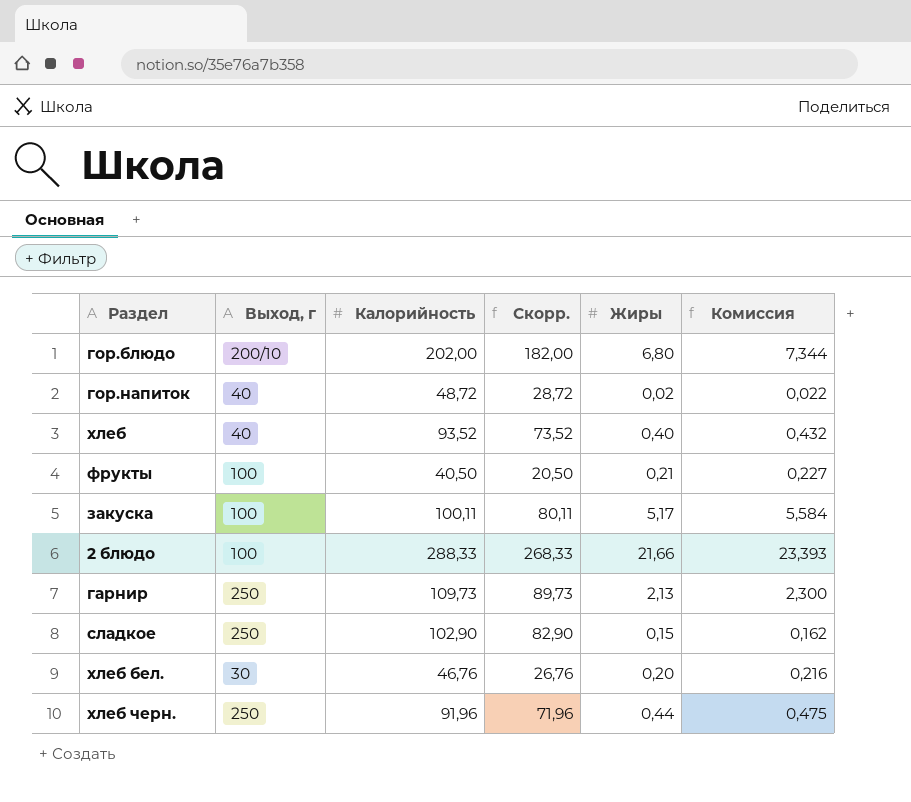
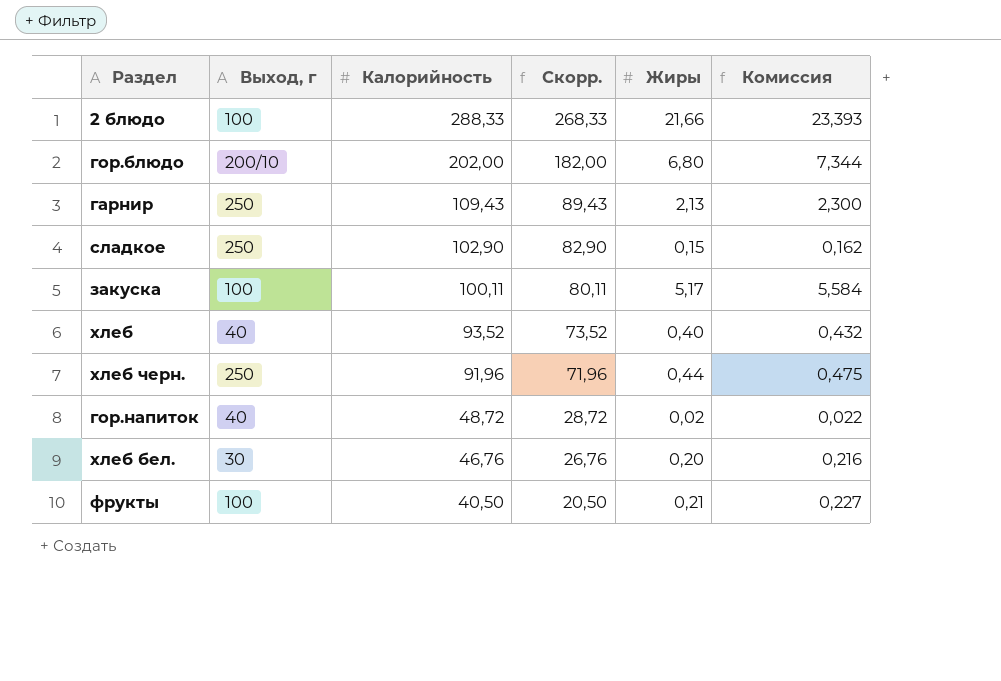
row order: none -> Калорийность descending
гарнир | Калорийность: 109,73 -> 109,43
гарнир | Скорр.: 89,73 -> 89,43

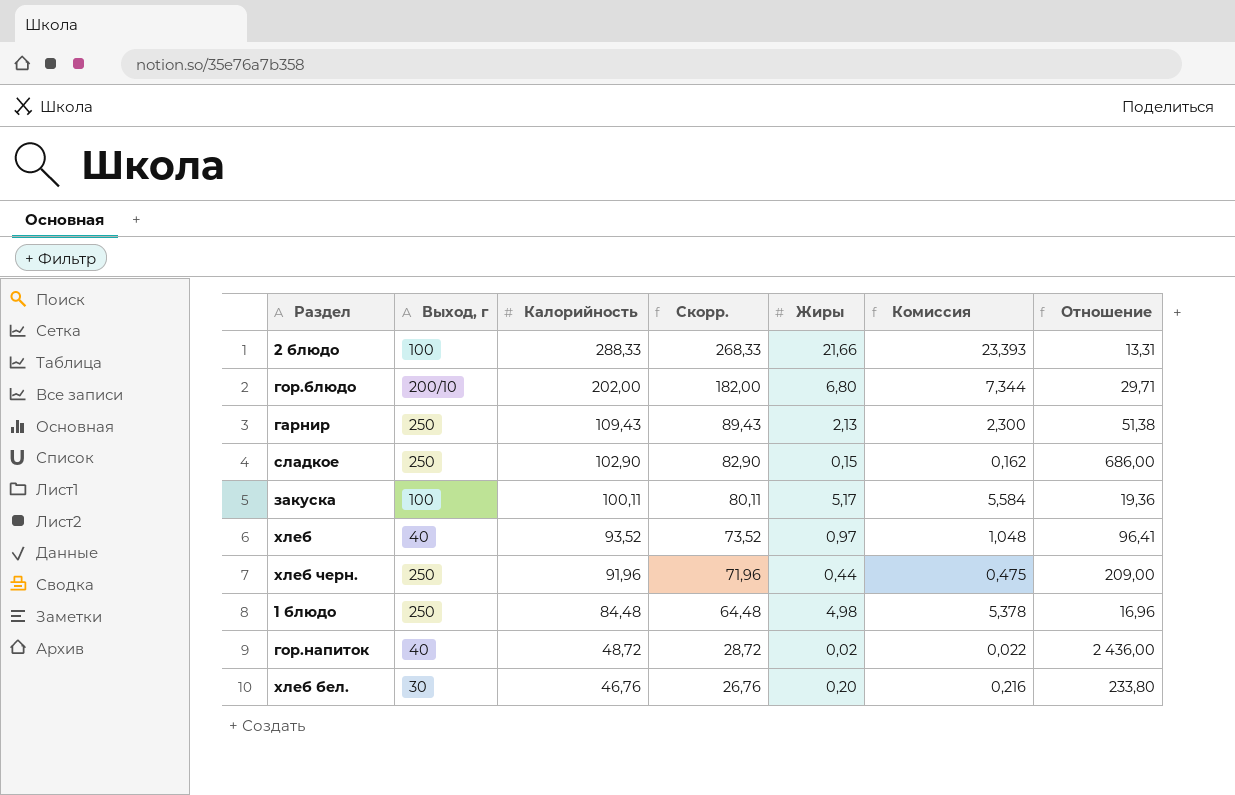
column Отношение | formula: none -> [Калорийность] / [Жиры]
row фрукты: 100 | 40,50 | 20,50 | 0,21 | 0,227 -> none
хлеб | Жиры: 0,40 -> 0,97
хлеб | Комиссия: 0,432 -> 1,048
row 1 блюдо: none -> 250 | 84,48 | 64,48 | 4,98 | 5,378 | 16,96

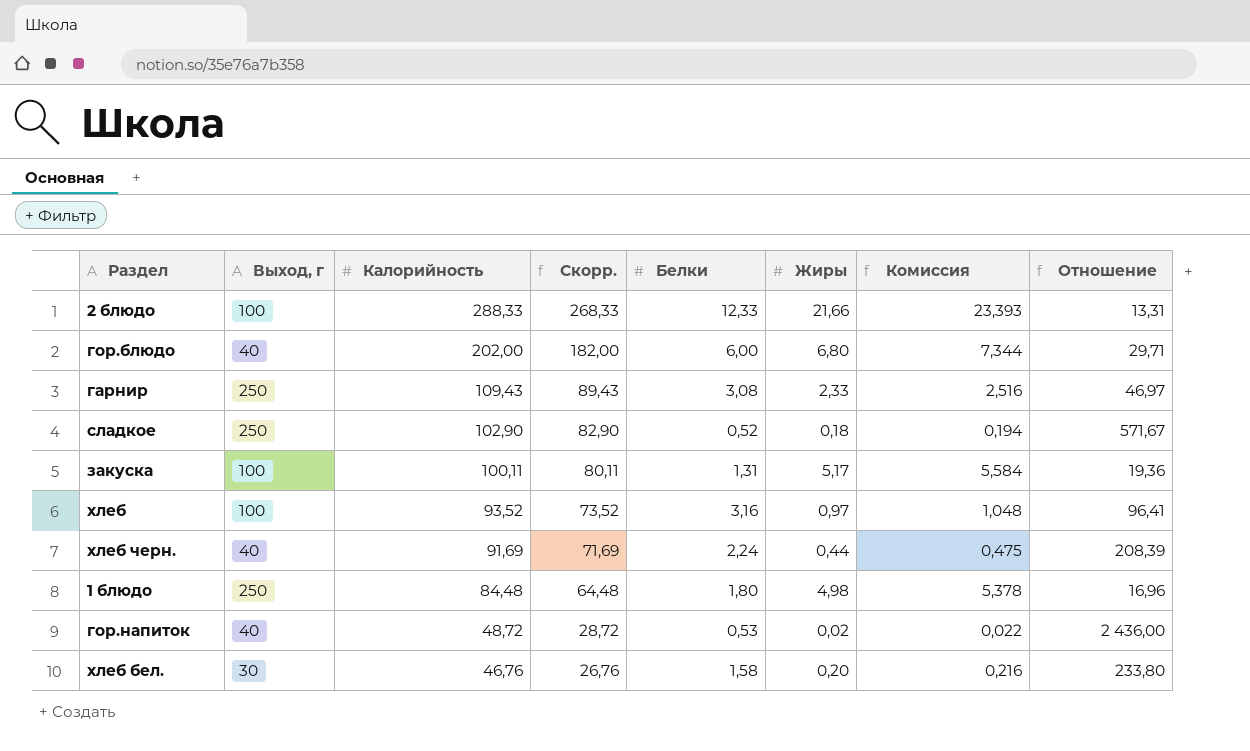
column Белки | position: none -> 5
гор.блюдо | Выход, г: 200/10 -> 40
гарнир | Жиры: 2,13 -> 2,33
гарнир | Комиссия: 2,300 -> 2,516
гарнир | Отношение: 51,38 -> 46,97
сладкое | Жиры: 0,15 -> 0,18
сладкое | Комиссия: 0,162 -> 0,194
сладкое | Отношение: 686,00 -> 571,67
хлеб | Выход, г: 40 -> 100
хлеб черн. | Выход, г: 250 -> 40
хлеб черн. | Калорийность: 91,96 -> 91,69
хлеб черн. | Скорр.: 71,96 -> 71,69
хлеб черн. | Отношение: 209,00 -> 208,39

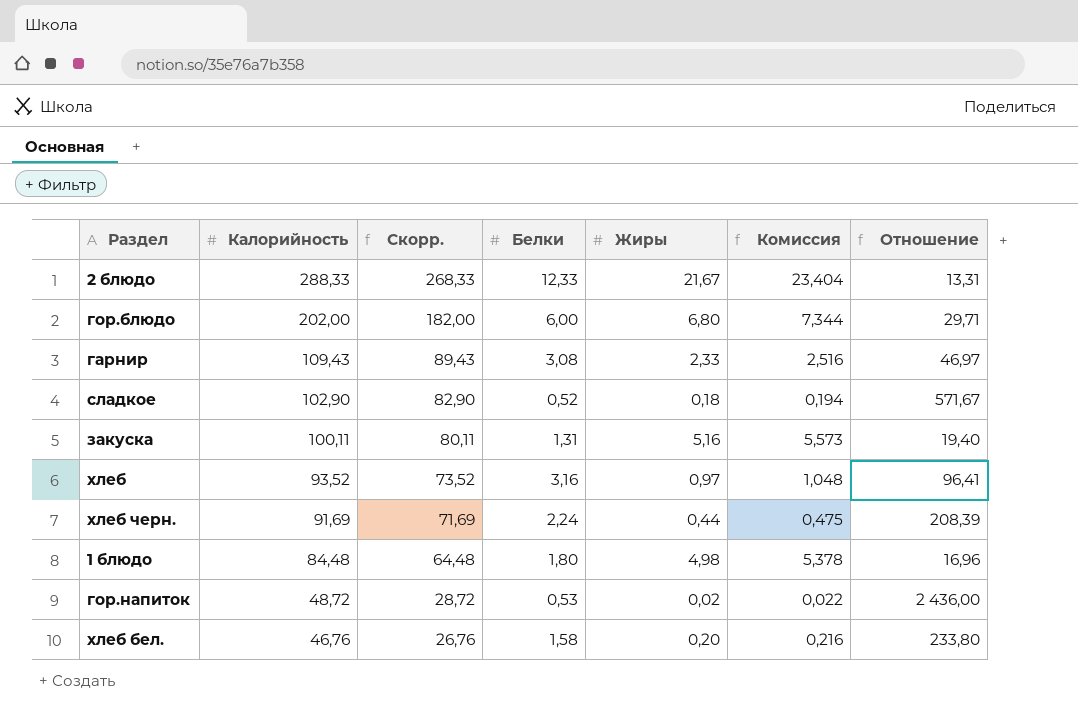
column Выход, г | position: 2 -> none
2 блюдо | Жиры: 21,66 -> 21,67
2 блюдо | Комиссия: 23,393 -> 23,404
закуска | Жиры: 5,17 -> 5,16
закуска | Комиссия: 5,584 -> 5,573
закуска | Отношение: 19,36 -> 19,40

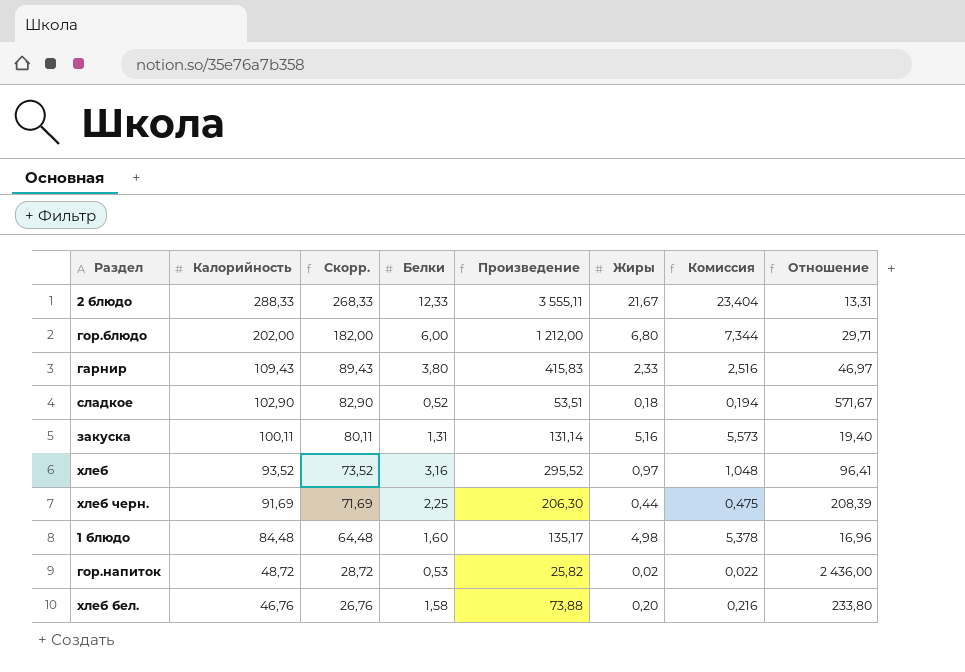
column Произведение | formula: none -> [Калорийность] * [Белки]
гарнир | Белки: 3,08 -> 3,80
хлеб черн. | Белки: 2,24 -> 2,25
1 блюдо | Белки: 1,80 -> 1,60

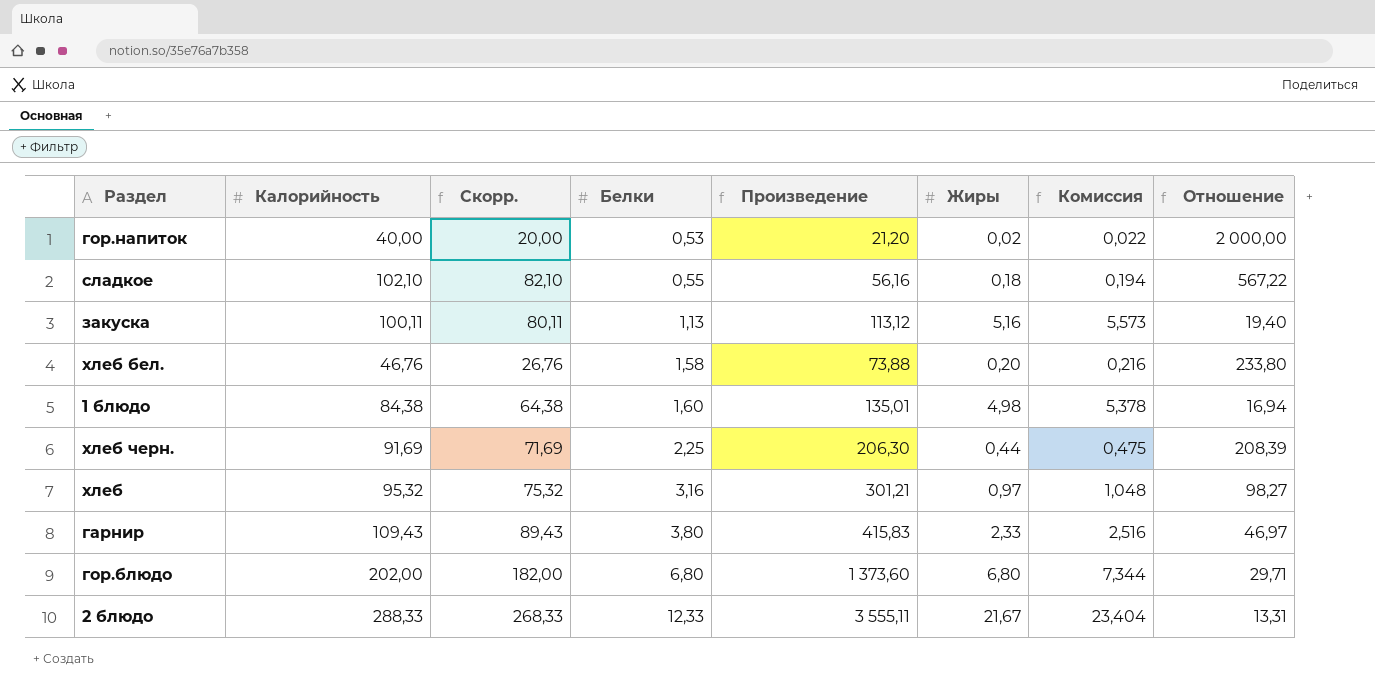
row order: Калорийность descending -> Белки ascending
гор.напиток | Калорийность: 48,72 -> 40,00
гор.напиток | Скорр.: 28,72 -> 20,00
гор.напиток | Произведение: 25,82 -> 21,20
гор.напиток | Отношение: 2 436,00 -> 2 000,00
сладкое | Калорийность: 102,90 -> 102,10
сладкое | Скорр.: 82,90 -> 82,10
сладкое | Белки: 0,52 -> 0,55
сладкое | Произведение: 53,51 -> 56,16
сладкое | Отношение: 571,67 -> 567,22
закуска | Белки: 1,31 -> 1,13
закуска | Произведение: 131,14 -> 113,12
1 блюдо | Калорийность: 84,48 -> 84,38
1 блюдо | Скорр.: 64,48 -> 64,38
1 блюдо | Произведение: 135,17 -> 135,01
1 блюдо | Отношение: 16,96 -> 16,94
хлеб | Калорийность: 93,52 -> 95,32
хлеб | Скорр.: 73,52 -> 75,32
хлеб | Произведение: 295,52 -> 301,21
хлеб | Отношение: 96,41 -> 98,27
гор.блюдо | Белки: 6,00 -> 6,80
гор.блюдо | Произведение: 1 212,00 -> 1 373,60

